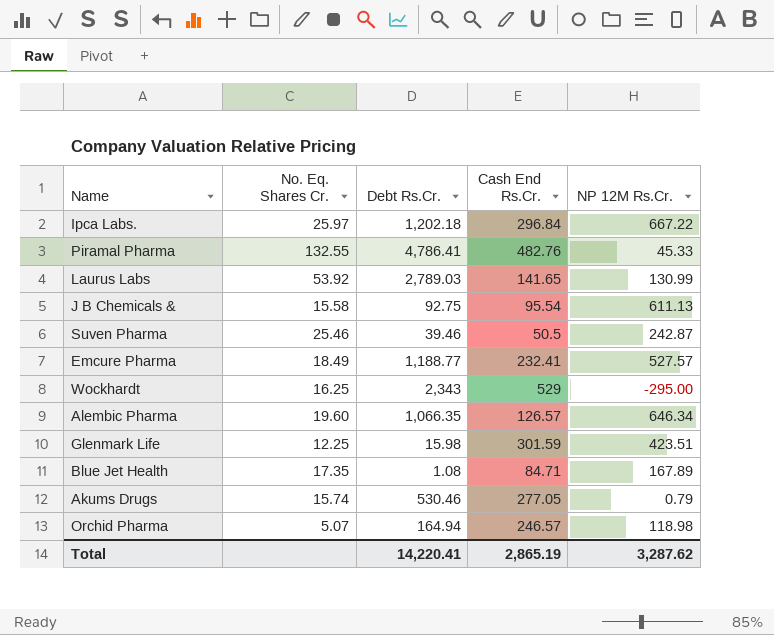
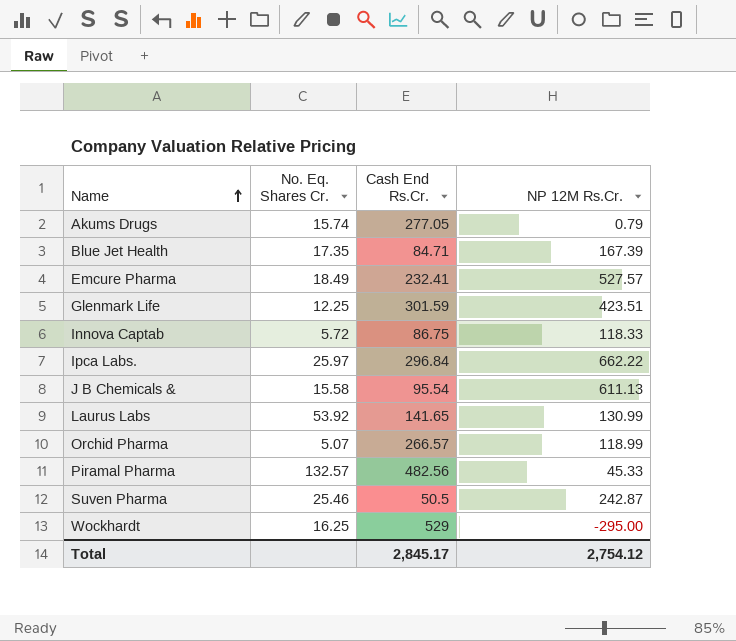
row order: none -> Name ascending
column Debt Rs.Cr. | position: 3 -> none
row Alembic Pharma: 19.60 | 1,066.35 | 126.57 | 646.34 -> none
Blue Jet Health | NP 12M Rs.Cr.: 167.89 -> 167.39
row Innova Captab: none -> 5.72 | 86.75 | 118.33
Ipca Labs. | NP 12M Rs.Cr.: 667.22 -> 662.22
Orchid Pharma | Cash End Rs.Cr.: 246.57 -> 266.57
Orchid Pharma | NP 12M Rs.Cr.: 118.98 -> 118.99
Piramal Pharma | No. Eq. Shares Cr.: 132.55 -> 132.57
Piramal Pharma | Cash End Rs.Cr.: 482.76 -> 482.56
Total | Cash End Rs.Cr.: 2,865.19 -> 2,845.17
Total | NP 12M Rs.Cr.: 3,287.62 -> 2,754.12

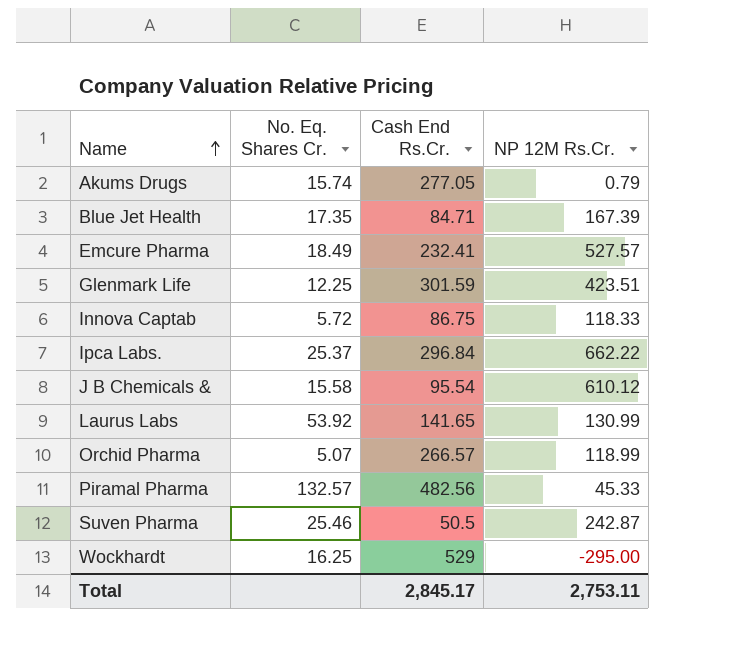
Ipca Labs. | No. Eq. Shares Cr.: 25.97 -> 25.37
J B Chemicals & | NP 12M Rs.Cr.: 611.13 -> 610.12
Total | NP 12M Rs.Cr.: 2,754.12 -> 2,753.11

